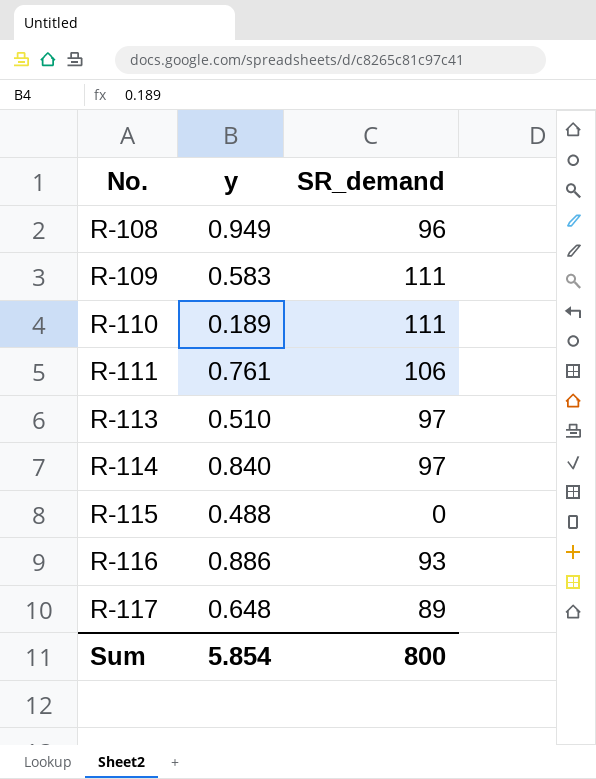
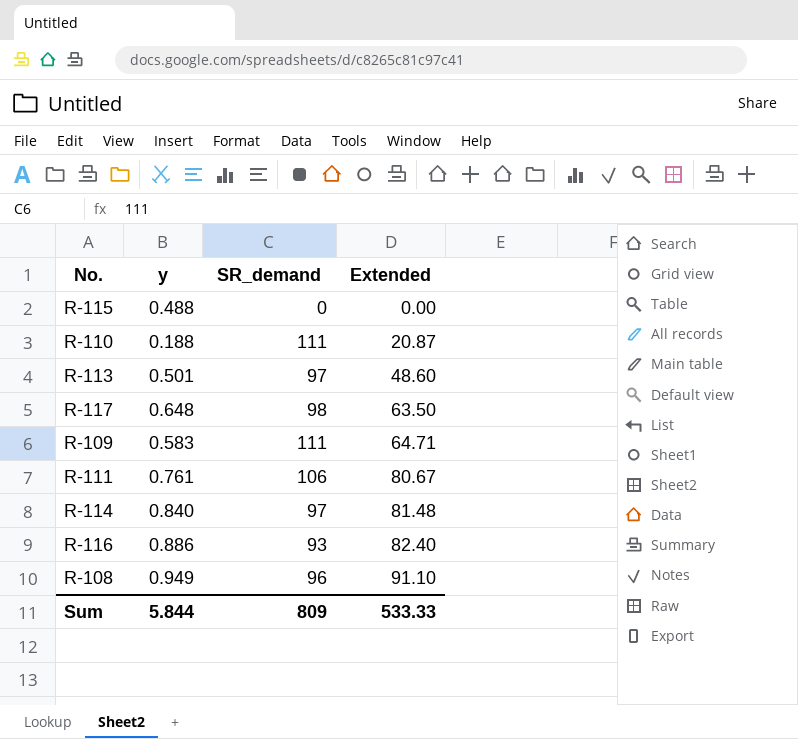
row order: No. ascending -> Extended ascending
column Extended | formula: none -> [y] * [SR_demand]
R-110 | y: 0.189 -> 0.188
R-113 | y: 0.510 -> 0.501
R-117 | SR_demand: 89 -> 98
Sum | y: 5.854 -> 5.844
Sum | SR_demand: 800 -> 809

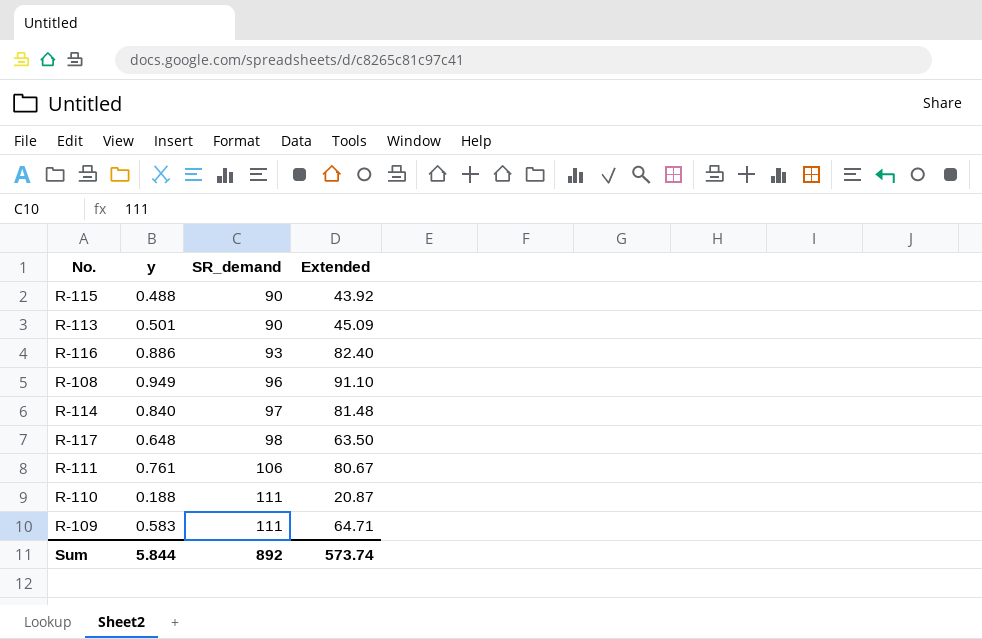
row order: Extended ascending -> SR_demand ascending
R-115 | SR_demand: 0 -> 90
R-115 | Extended: 0.00 -> 43.92
R-113 | SR_demand: 97 -> 90
R-113 | Extended: 48.60 -> 45.09
Sum | SR_demand: 809 -> 892
Sum | Extended: 533.33 -> 573.74

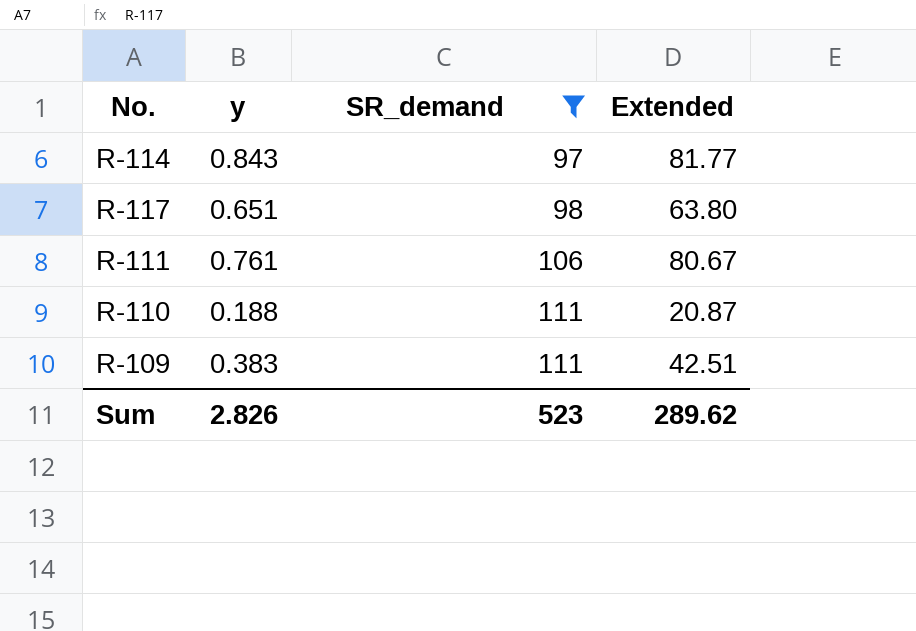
filter: none -> SR_demand >= 97
R-114 | y: 0.840 -> 0.843
R-114 | Extended: 81.48 -> 81.77
R-117 | y: 0.648 -> 0.651
R-117 | Extended: 63.50 -> 63.80
R-109 | y: 0.583 -> 0.383
R-109 | Extended: 64.71 -> 42.51
Sum | y: 5.844 -> 2.826
Sum | SR_demand: 892 -> 523
Sum | Extended: 573.74 -> 289.62

